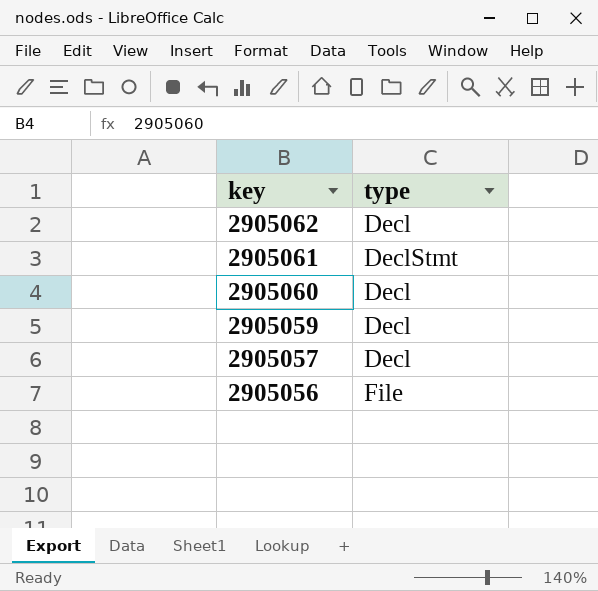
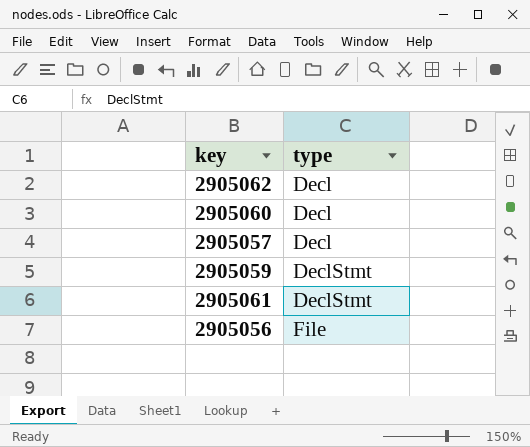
row order: key descending -> type ascending
2905059 | type: Decl -> DeclStmt

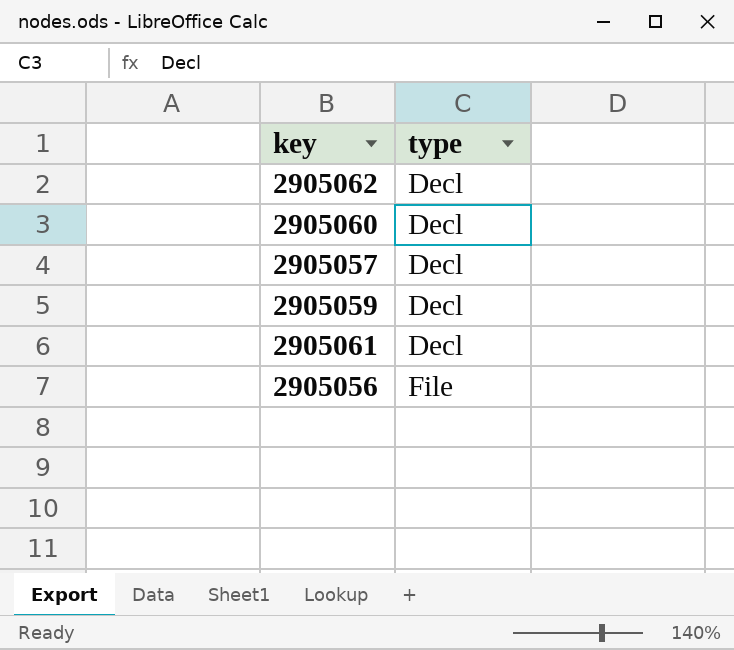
2905059 | type: DeclStmt -> Decl
2905061 | type: DeclStmt -> Decl

